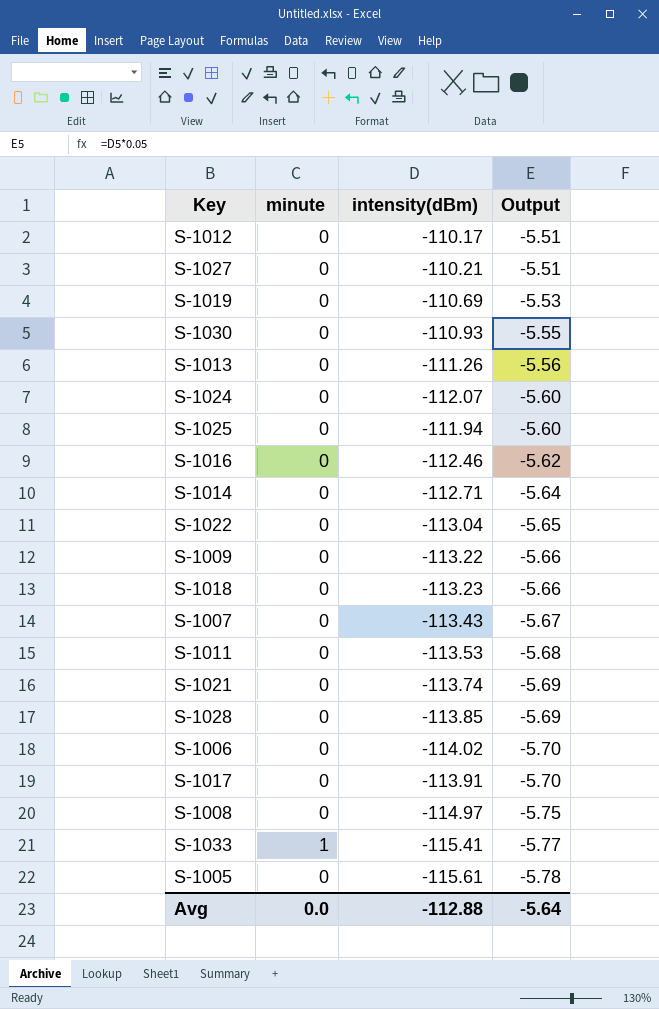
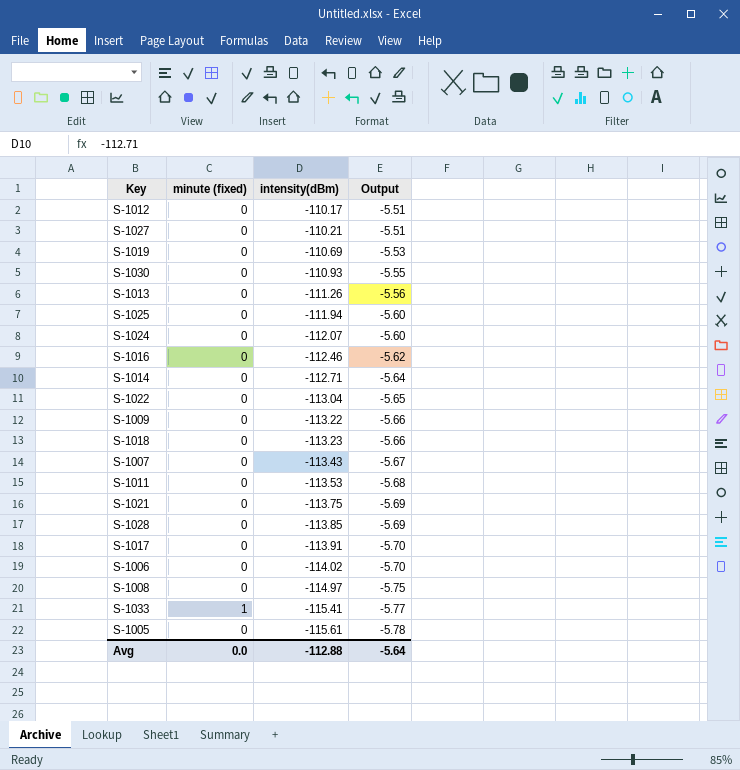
row order: Output descending -> intensity(dBm) descending
column name: minute -> minute (fixed)
S-1021 | intensity(dBm): -113.74 -> -113.75

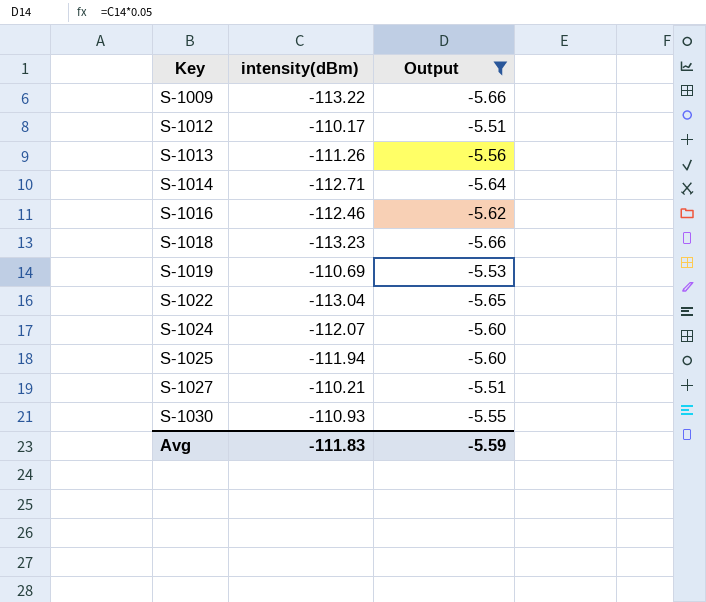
filter: none -> Output >= -5.66
row order: intensity(dBm) descending -> Key ascending
column minute (fixed) | position: 2 -> none
Avg | intensity(dBm): -112.88 -> -111.83
Avg | Output: -5.64 -> -5.59

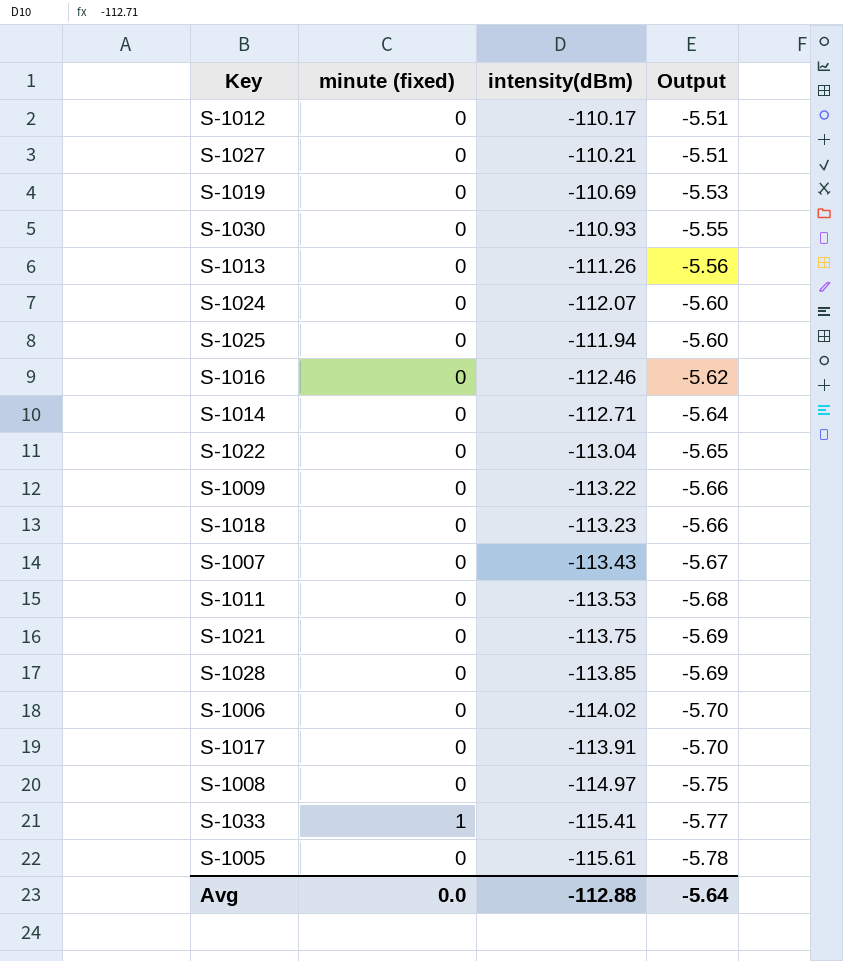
filter: Output >= -5.66 -> none
row order: Key ascending -> Output descending
column minute (fixed) | position: none -> 2
Avg | intensity(dBm): -111.83 -> -112.88
Avg | Output: -5.59 -> -5.64

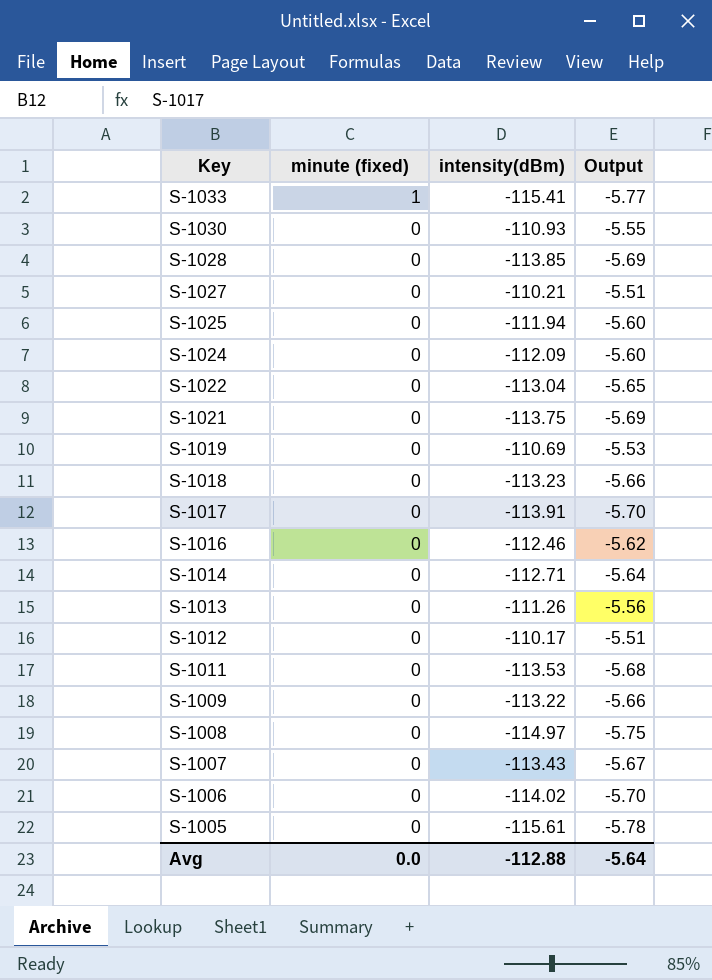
row order: Output descending -> Key descending
S-1024 | intensity(dBm): -112.07 -> -112.09

